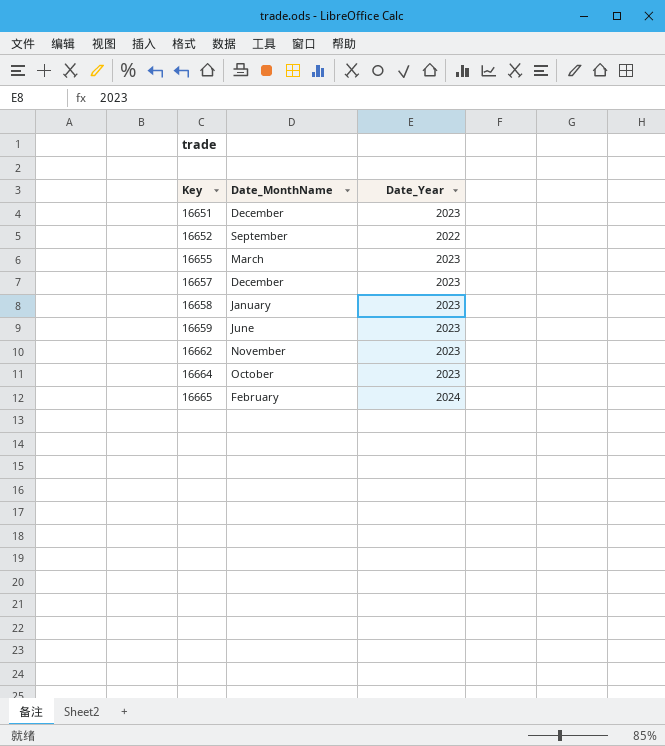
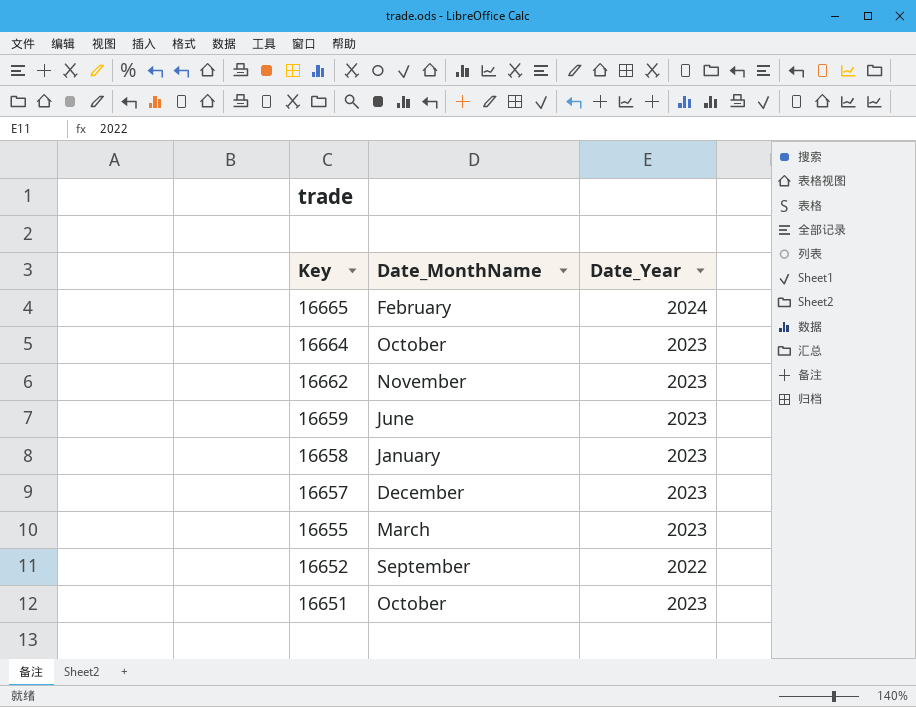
row order: Key ascending -> Key descending
16651 | Date_MonthName: December -> October

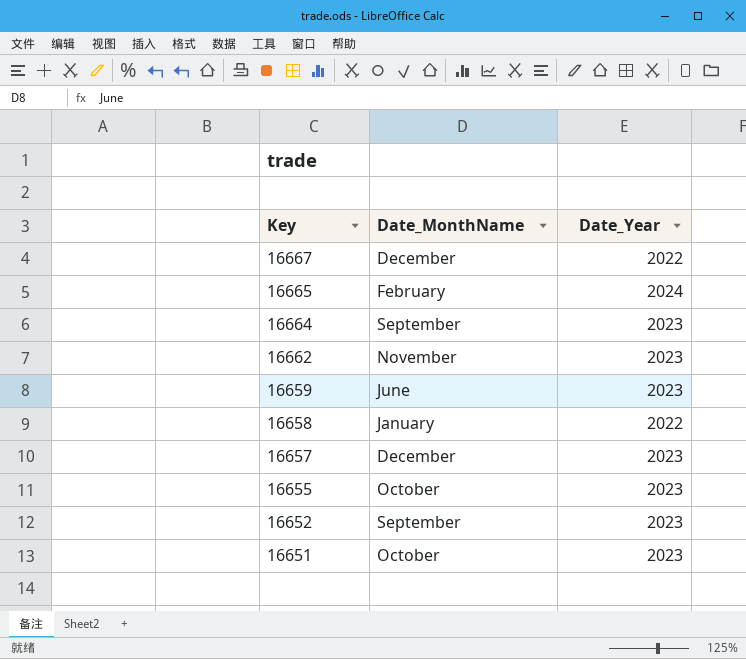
row 16667: none -> December | 2022
16664 | Date_MonthName: October -> September
16658 | Date_Year: 2023 -> 2022
16655 | Date_MonthName: March -> October
16652 | Date_Year: 2022 -> 2023

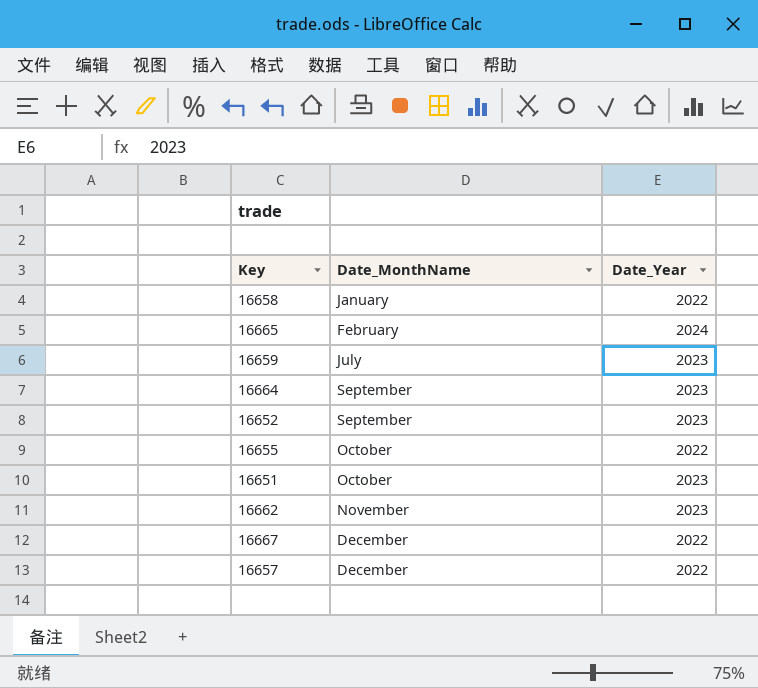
row order: Key descending -> Date_MonthName ascending
16659 | Date_MonthName: June -> July
16655 | Date_Year: 2023 -> 2022
16657 | Date_Year: 2023 -> 2022

